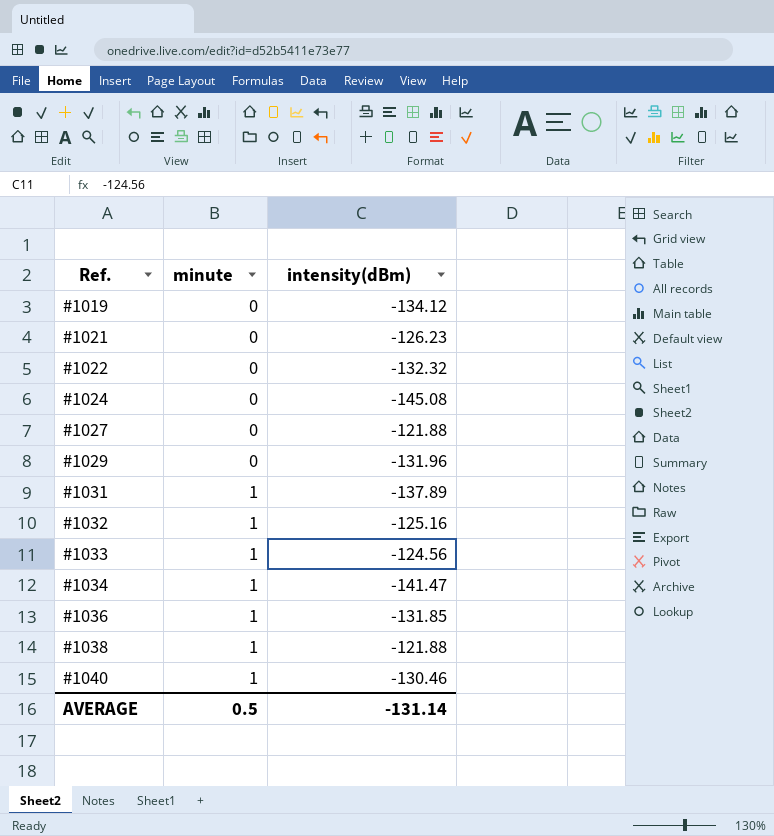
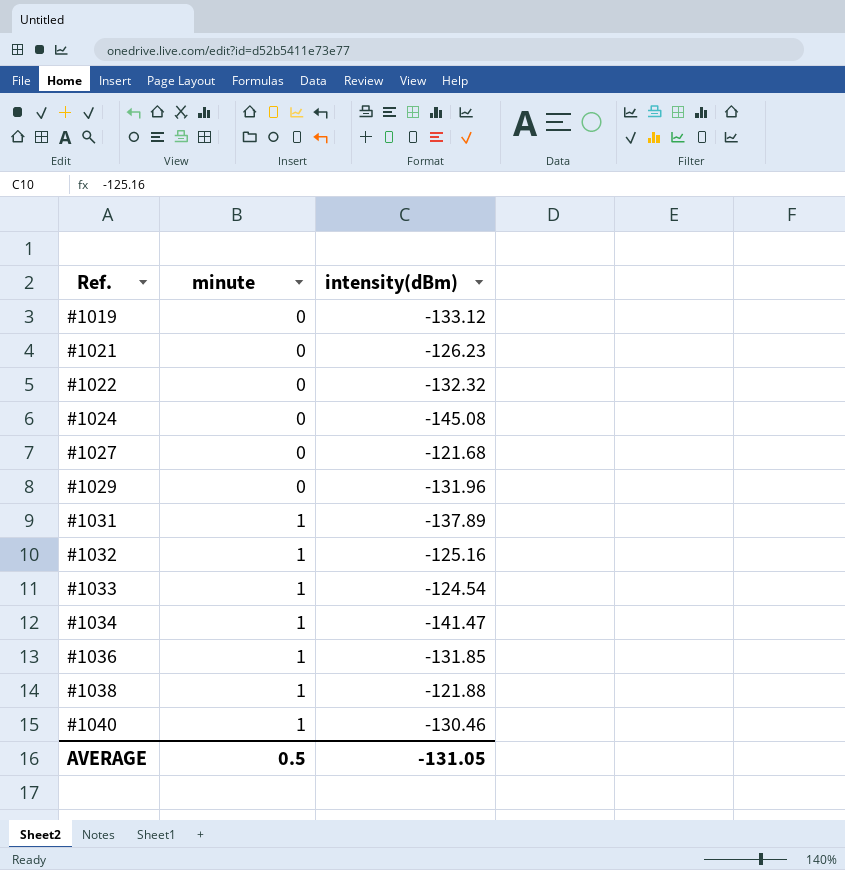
#1019 | intensity(dBm): -134.12 -> -133.12
#1027 | intensity(dBm): -121.88 -> -121.68
#1033 | intensity(dBm): -124.56 -> -124.54
AVERAGE | intensity(dBm): -131.14 -> -131.05

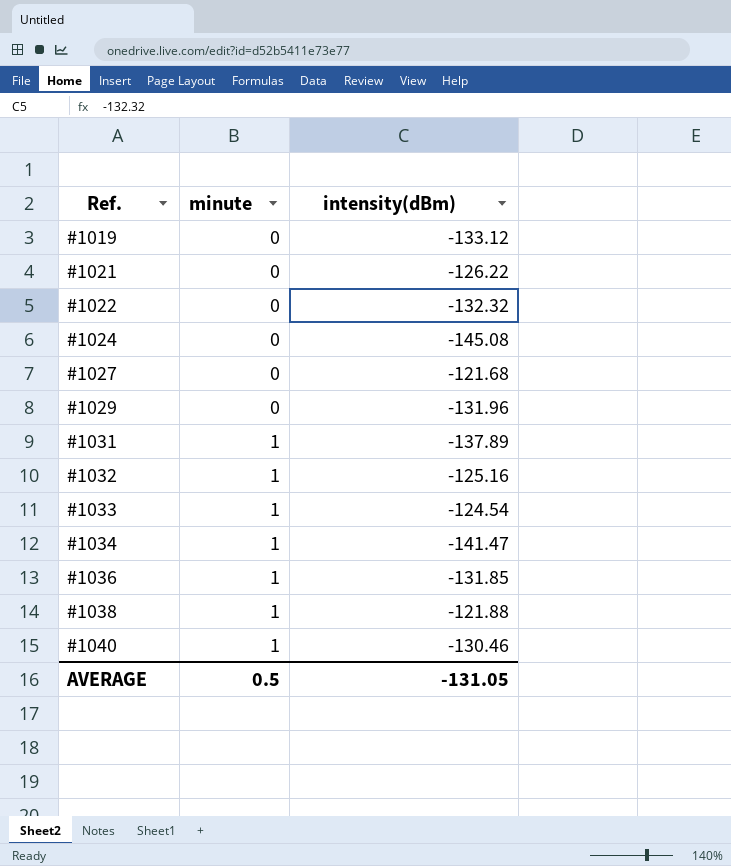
#1021 | intensity(dBm): -126.23 -> -126.22

